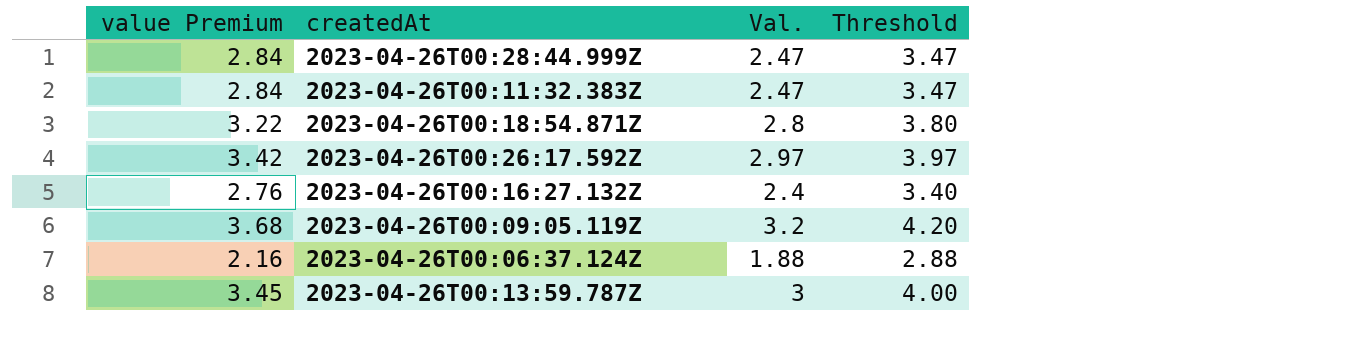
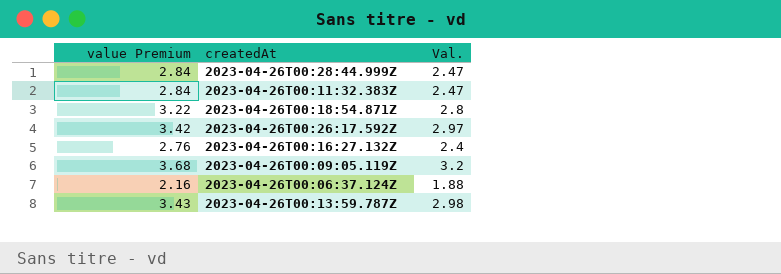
column Threshold | formula: [Val.] + 1 -> none
2023-04-26T00:13:59.787Z | value Premium: 3.45 -> 3.43
2023-04-26T00:13:59.787Z | Val.: 3 -> 2.98

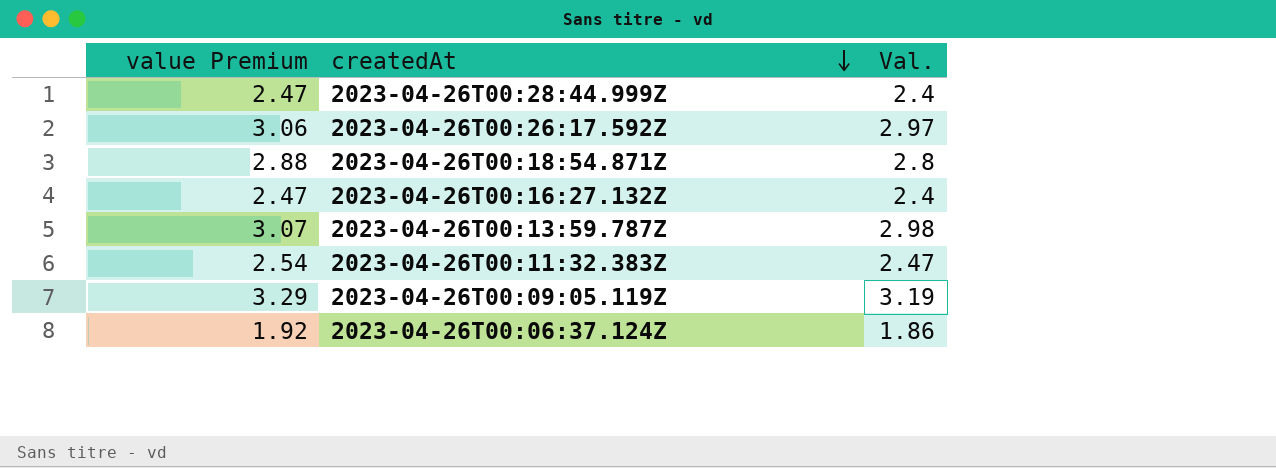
row order: none -> createdAt descending
column value Premium | formula: [Val.] * 1.15 -> [Val.] * 1.03
2023-04-26T00:28:44.999Z | Val.: 2.47 -> 2.4
2023-04-26T00:09:05.119Z | Val.: 3.2 -> 3.19
2023-04-26T00:06:37.124Z | Val.: 1.88 -> 1.86

